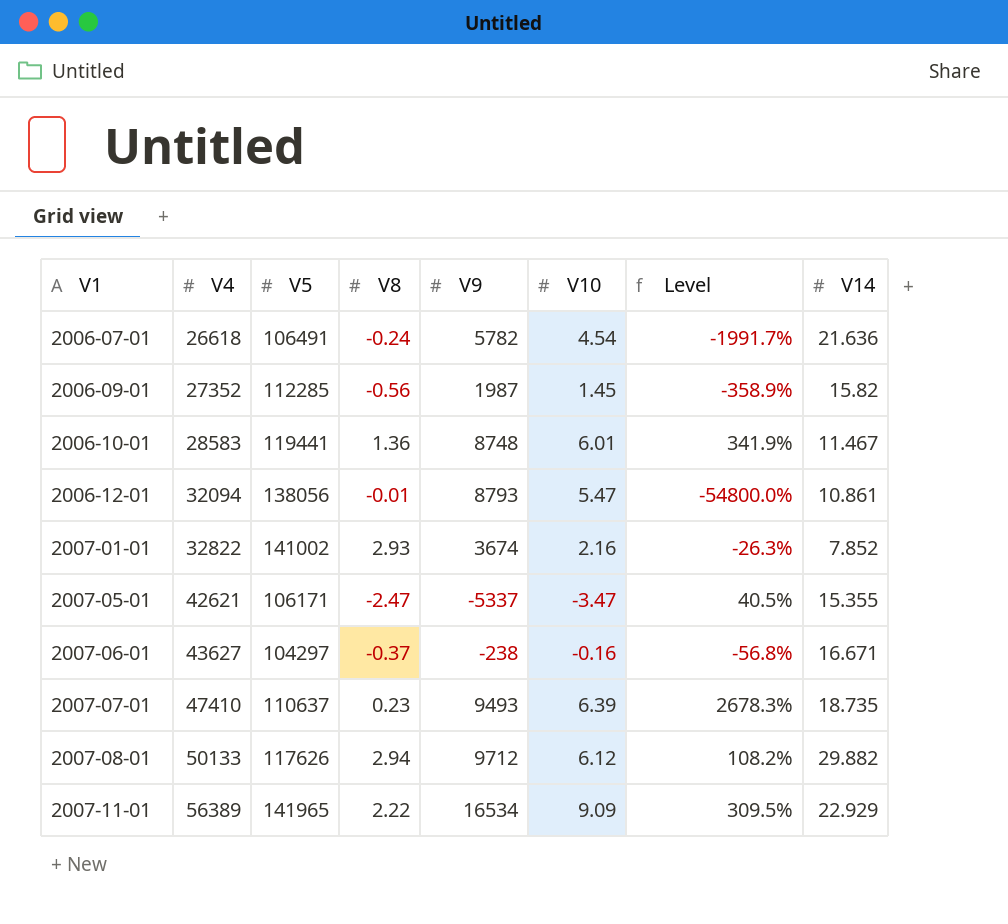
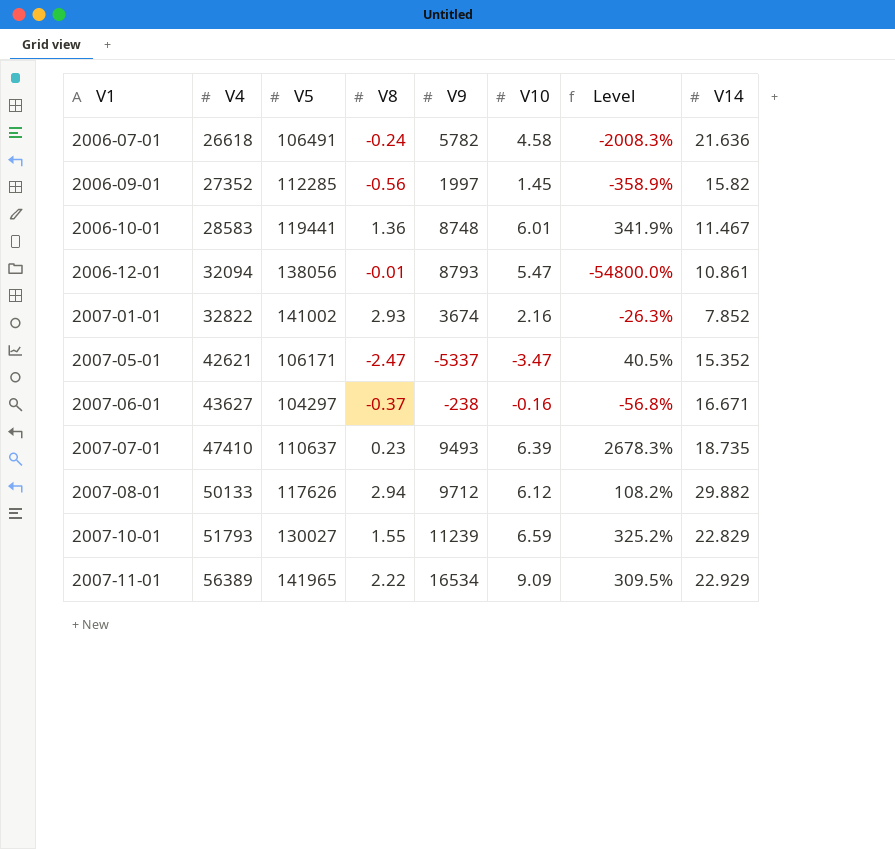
2006-07-01 | V10: 4.54 -> 4.58
2006-07-01 | Level: -1991.7% -> -2008.3%
2006-09-01 | V9: 1987 -> 1997
2007-05-01 | V14: 15.355 -> 15.352
row 2007-10-01: none -> 51793 | 130027 | 1.55 | 11239 | 6.59 | 325.2% | 22.829

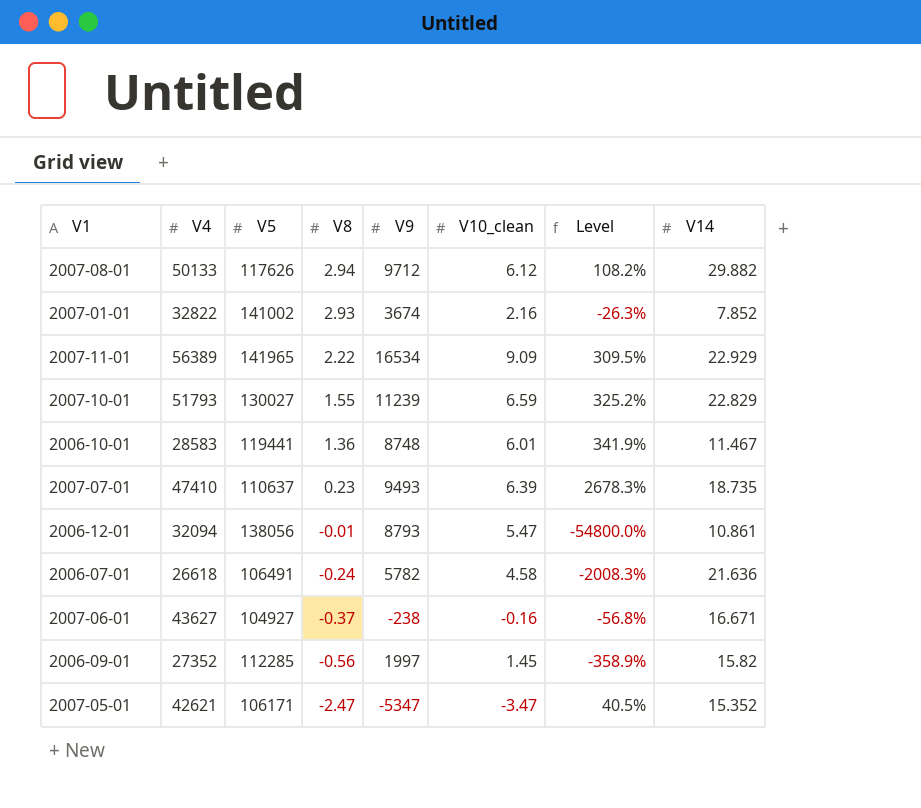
row order: V1 ascending -> V8 descending
column name: V10 -> V10_clean
2007-06-01 | V5: 104297 -> 104927
2007-05-01 | V9: -5337 -> -5347

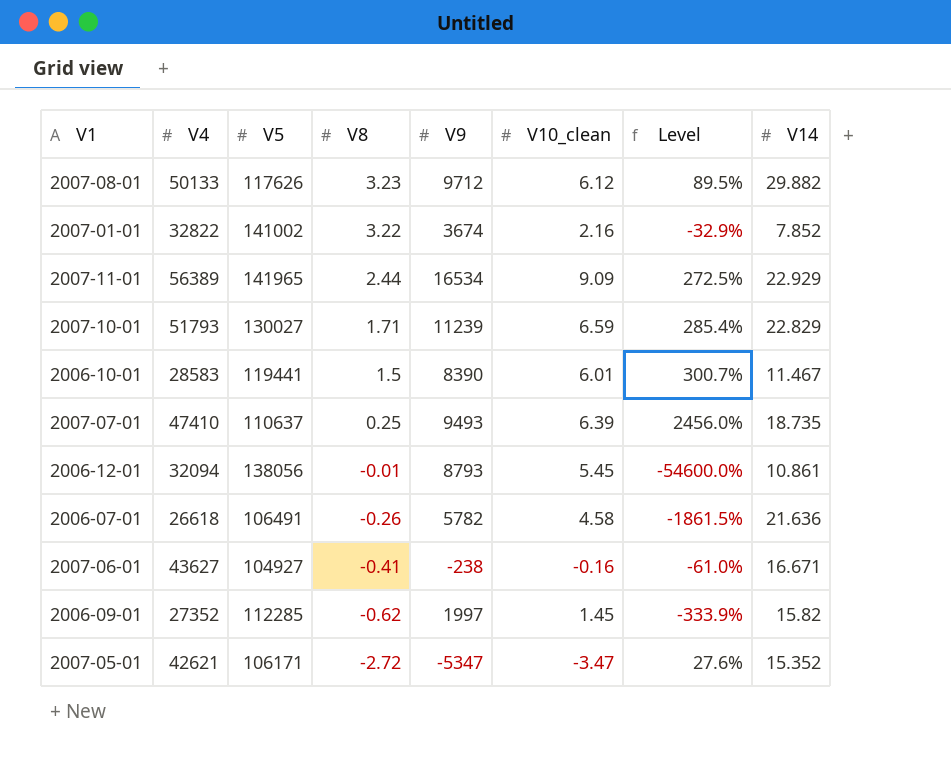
2007-08-01 | V8: 2.94 -> 3.23
2007-08-01 | Level: 108.2% -> 89.5%
2007-01-01 | V8: 2.93 -> 3.22
2007-01-01 | Level: -26.3% -> -32.9%
2007-11-01 | V8: 2.22 -> 2.44
2007-11-01 | Level: 309.5% -> 272.5%
2007-10-01 | V8: 1.55 -> 1.71
2007-10-01 | Level: 325.2% -> 285.4%
2006-10-01 | V8: 1.36 -> 1.5
2006-10-01 | V9: 8748 -> 8390
2006-10-01 | Level: 341.9% -> 300.7%
2007-07-01 | V8: 0.23 -> 0.25
2007-07-01 | Level: 2678.3% -> 2456.0%
2006-12-01 | V10_clean: 5.47 -> 5.45
2006-12-01 | Level: -54800.0% -> -54600.0%
2006-07-01 | V8: -0.24 -> -0.26
2006-07-01 | Level: -2008.3% -> -1861.5%
2007-06-01 | V8: -0.37 -> -0.41
2007-06-01 | Level: -56.8% -> -61.0%
2006-09-01 | V8: -0.56 -> -0.62
2006-09-01 | Level: -358.9% -> -333.9%
2007-05-01 | V8: -2.47 -> -2.72
2007-05-01 | Level: 40.5% -> 27.6%

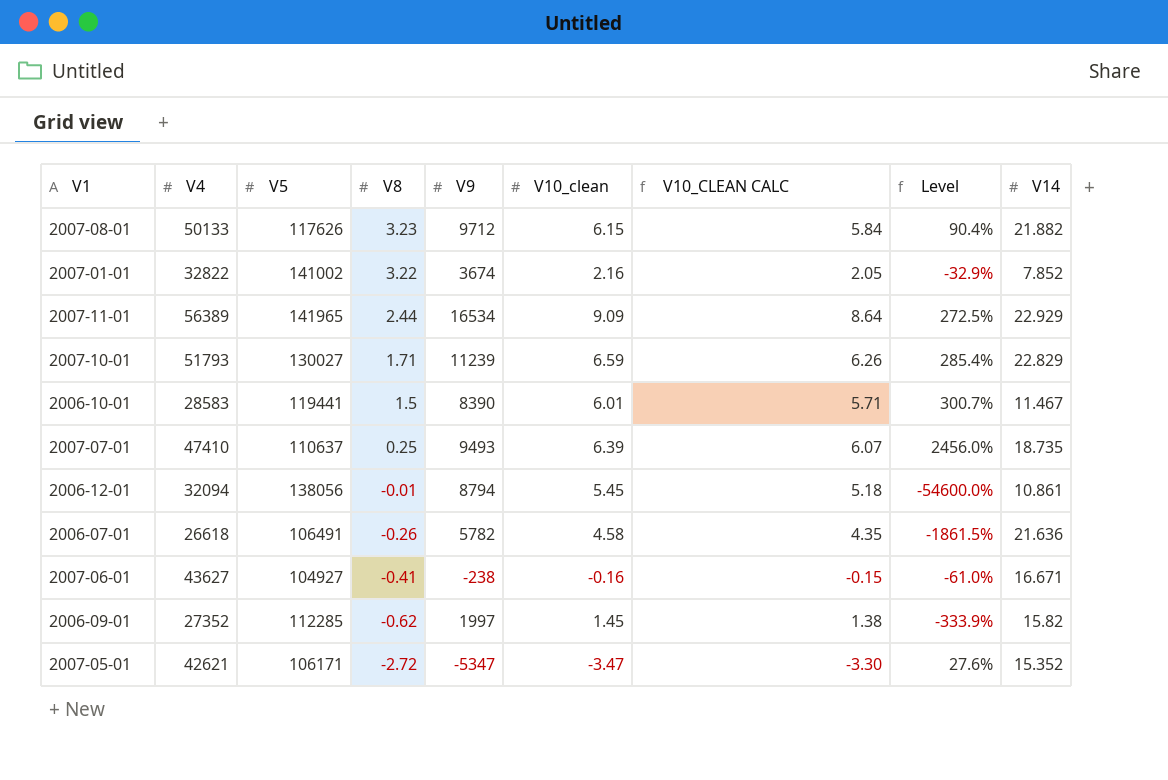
column V10_CLEAN CALC | formula: none -> [V10_clean] * 0.95
2007-08-01 | V10_clean: 6.12 -> 6.15
2007-08-01 | Level: 89.5% -> 90.4%
2007-08-01 | V14: 29.882 -> 21.882
2006-12-01 | V9: 8793 -> 8794

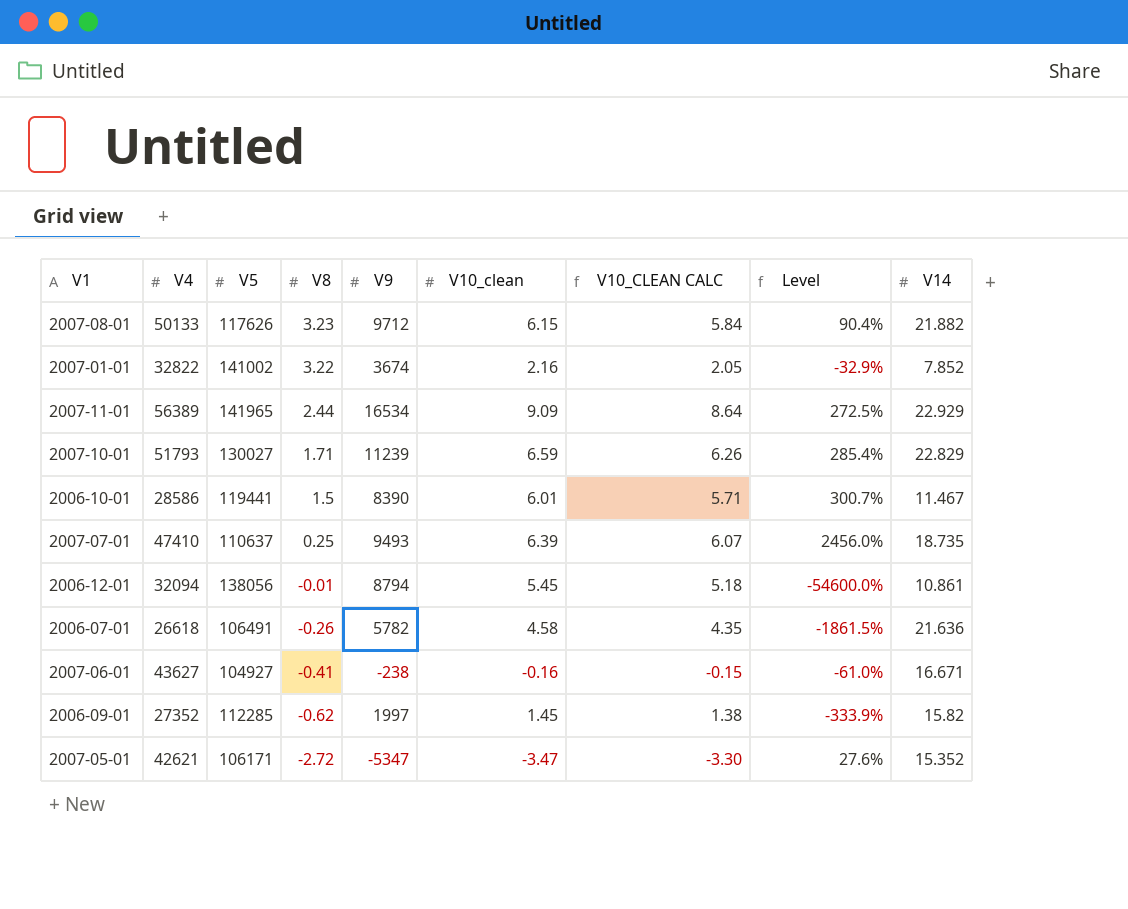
2006-10-01 | V4: 28583 -> 28586

